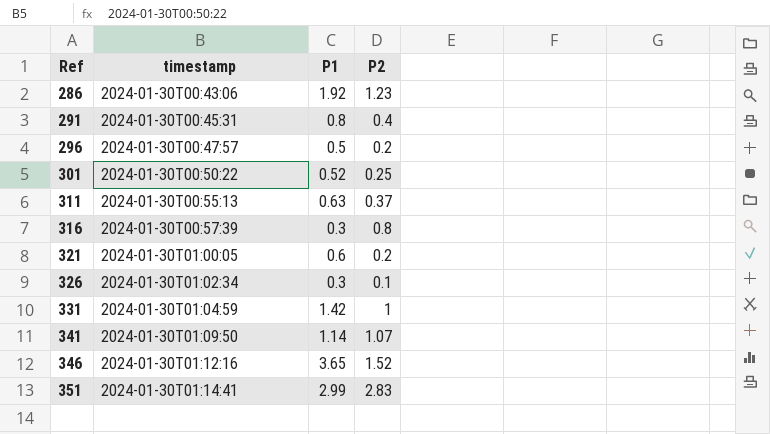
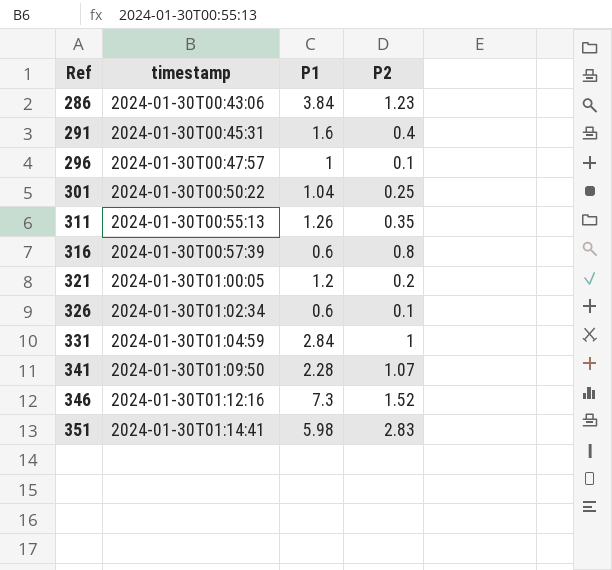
286 | P1: 1.92 -> 3.84
291 | P1: 0.8 -> 1.6
296 | P1: 0.5 -> 1
296 | P2: 0.2 -> 0.1
301 | P1: 0.52 -> 1.04
311 | P1: 0.63 -> 1.26
311 | P2: 0.37 -> 0.35
316 | P1: 0.3 -> 0.6
321 | P1: 0.6 -> 1.2
326 | P1: 0.3 -> 0.6
331 | P1: 1.42 -> 2.84
341 | P1: 1.14 -> 2.28
346 | P1: 3.65 -> 7.3
351 | P1: 2.99 -> 5.98

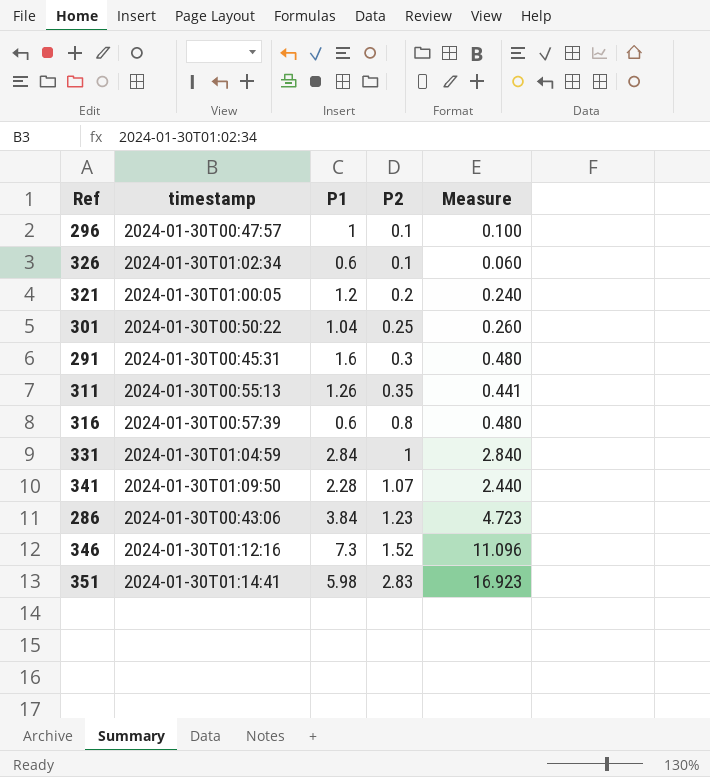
row order: Ref ascending -> P2 ascending
column Measure | formula: none -> [P1] * [P2]
291 | P2: 0.4 -> 0.3

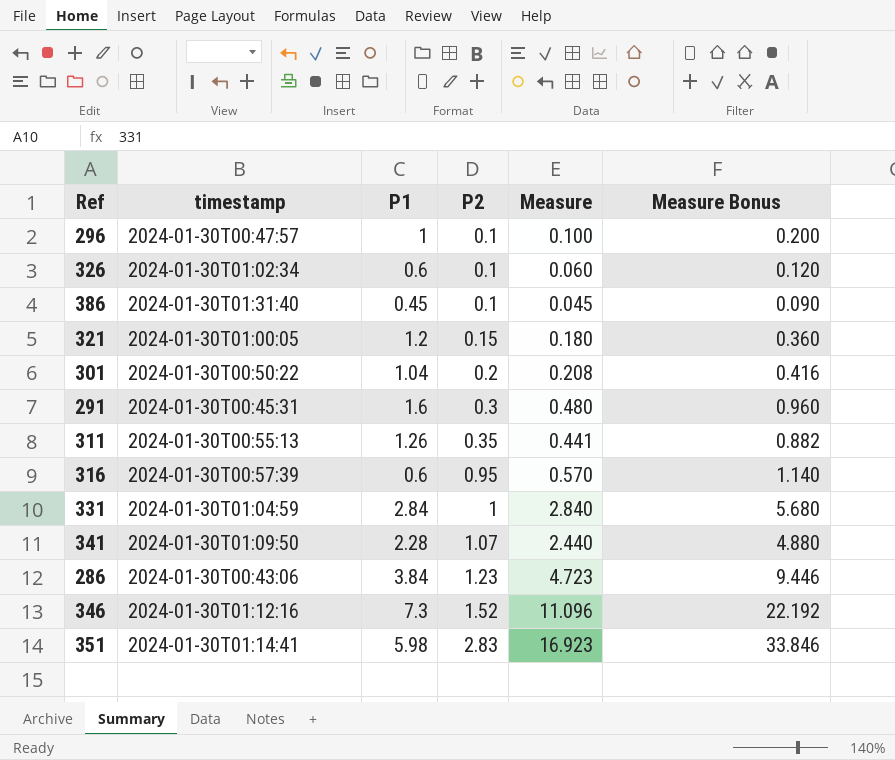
column Measure Bonus | formula: none -> [Measure] * 2
row 386: none -> 2024-01-30T01:31:40 | 0.45 | 0.1 | 0.045 | 0.090
321 | P2: 0.2 -> 0.15
321 | Measure: 0.240 -> 0.180
301 | P2: 0.25 -> 0.2
301 | Measure: 0.260 -> 0.208
316 | P2: 0.8 -> 0.95
316 | Measure: 0.480 -> 0.570

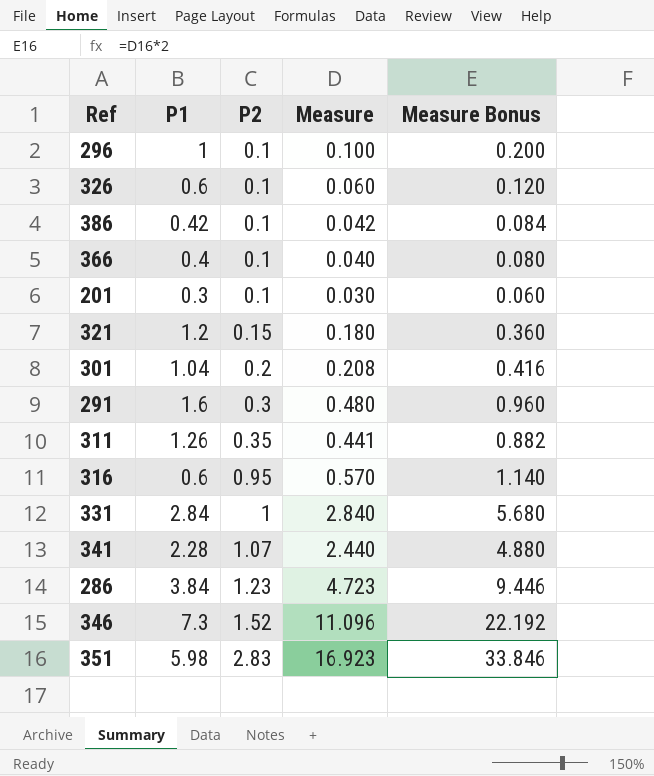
column timestamp | position: 2 -> none
386 | P1: 0.45 -> 0.42
386 | Measure: 0.045 -> 0.042
386 | Measure Bonus: 0.090 -> 0.084
row 366: none -> 0.4 | 0.1 | 0.040 | 0.080
row 201: none -> 0.3 | 0.1 | 0.030 | 0.060

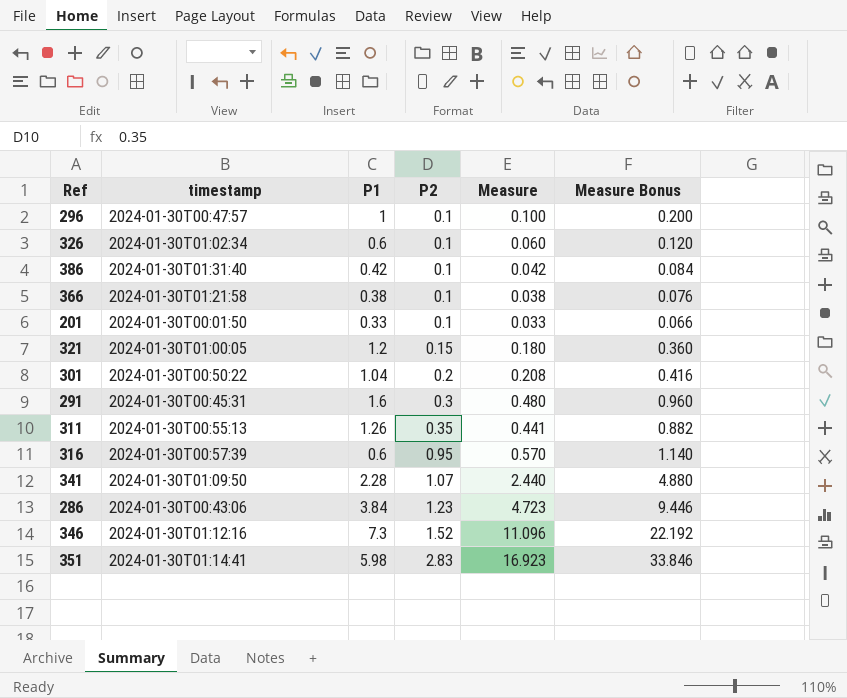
column timestamp | position: none -> 2
row 331: 2.84 | 1 | 2.840 | 5.680 -> none
366 | P1: 0.4 -> 0.38
366 | Measure: 0.040 -> 0.038
366 | Measure Bonus: 0.080 -> 0.076
201 | P1: 0.3 -> 0.33
201 | Measure: 0.030 -> 0.033
201 | Measure Bonus: 0.060 -> 0.066

